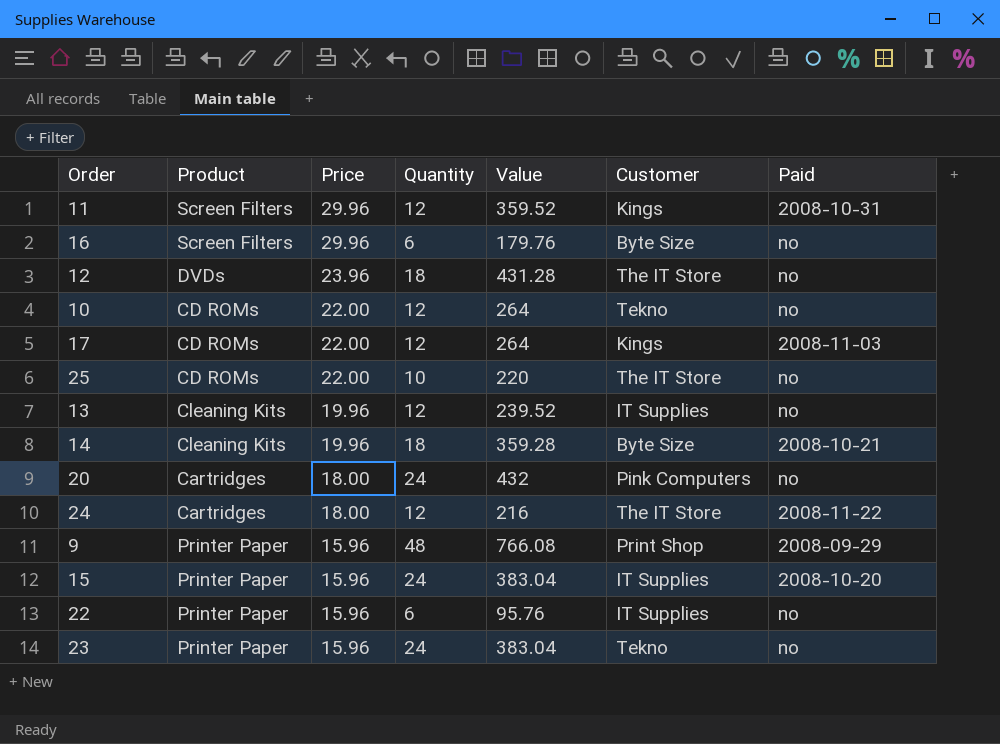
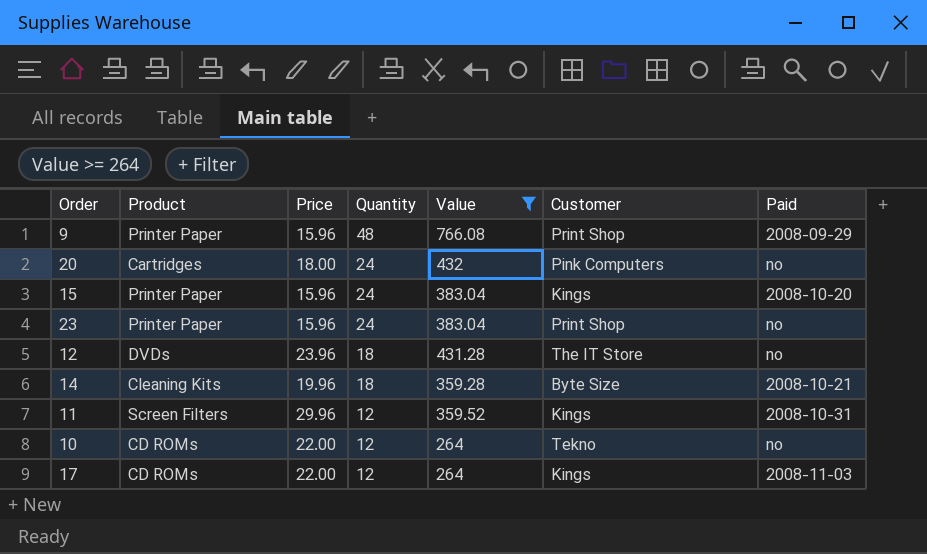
filter: none -> Value >= 264
row order: Price descending -> Quantity descending
15 | Customer: IT Supplies -> Kings
23 | Customer: Tekno -> Print Shop

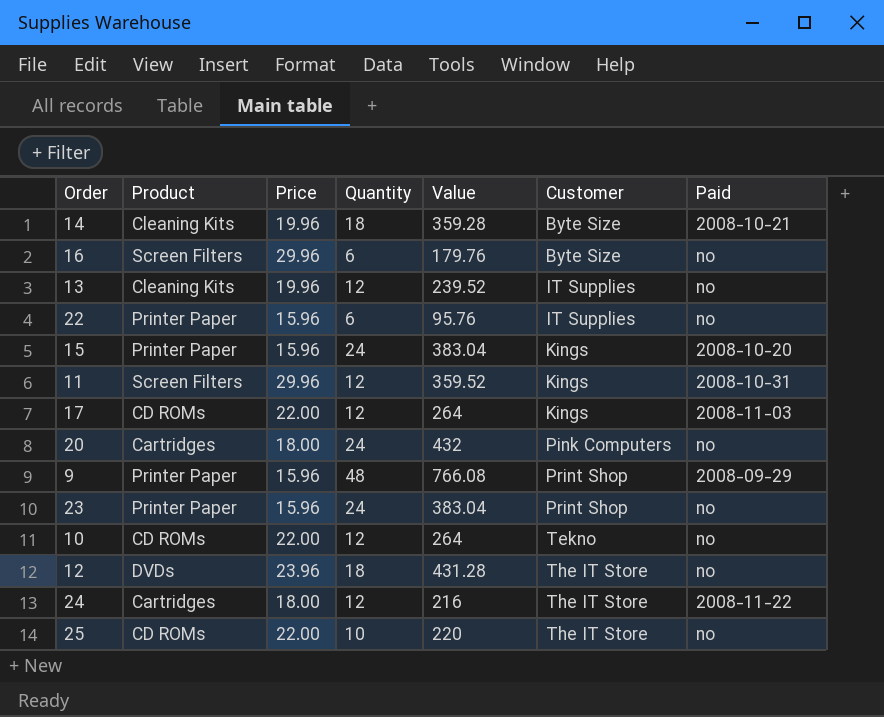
filter: Value >= 264 -> none
row order: Quantity descending -> Customer ascending

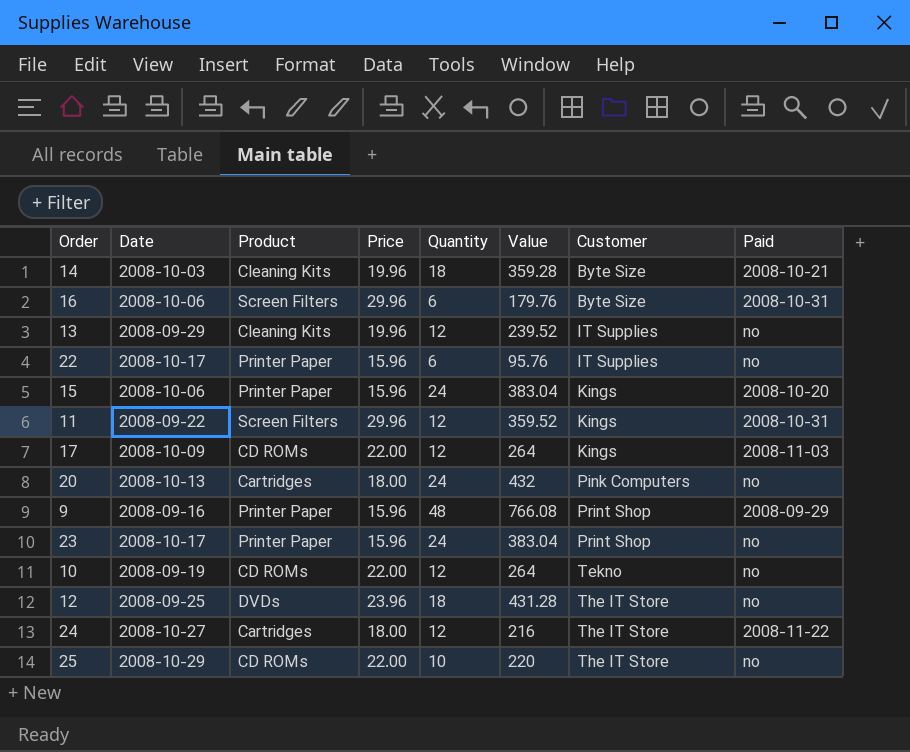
column Date | position: none -> 2
16 | Paid: no -> 2008-10-31

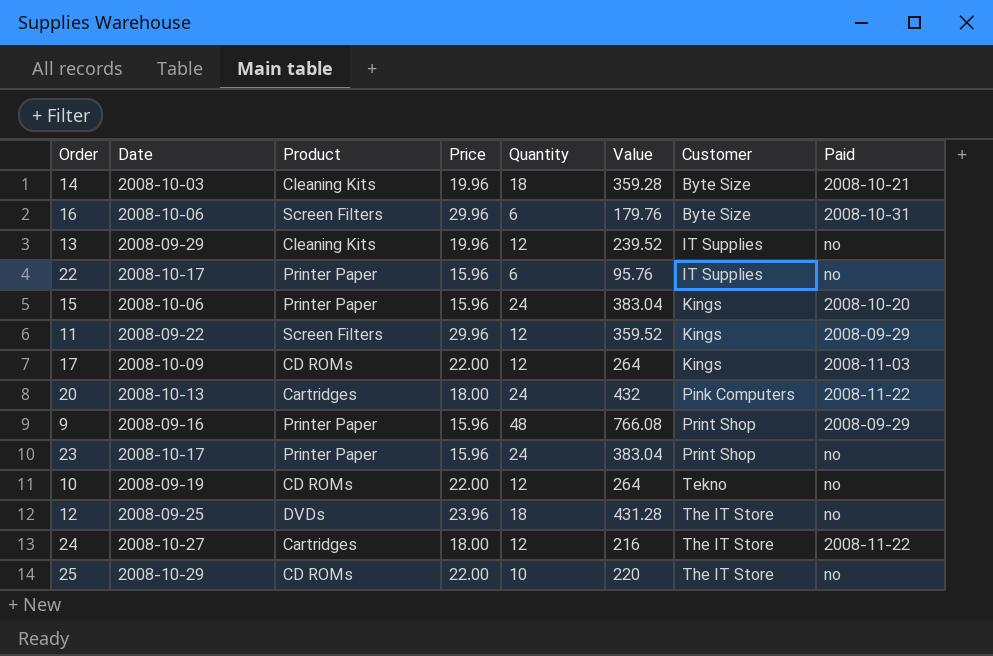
11 | Paid: 2008-10-31 -> 2008-09-29
20 | Paid: no -> 2008-11-22

